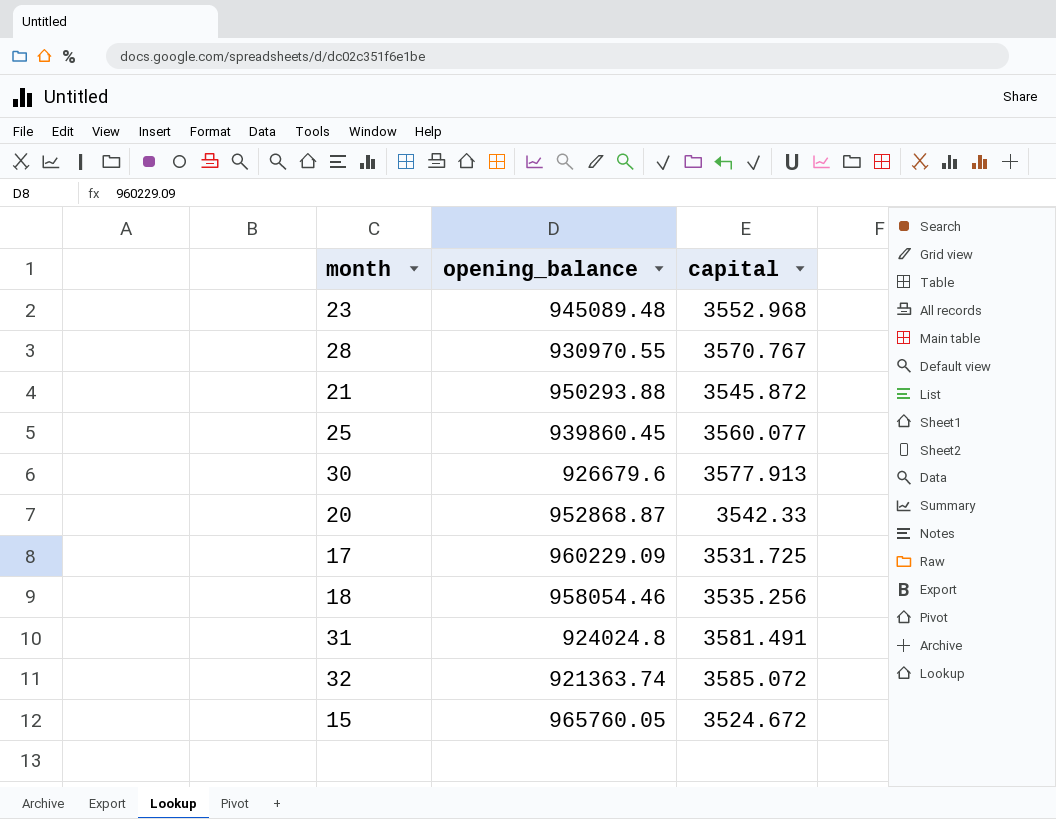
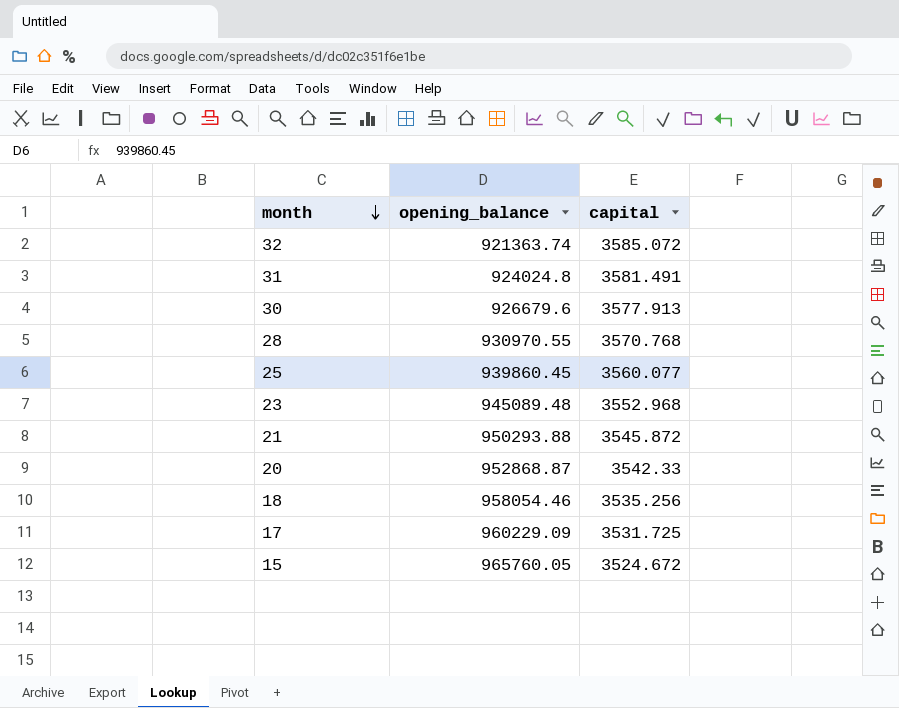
row order: none -> month descending
28 | capital: 3570.767 -> 3570.768

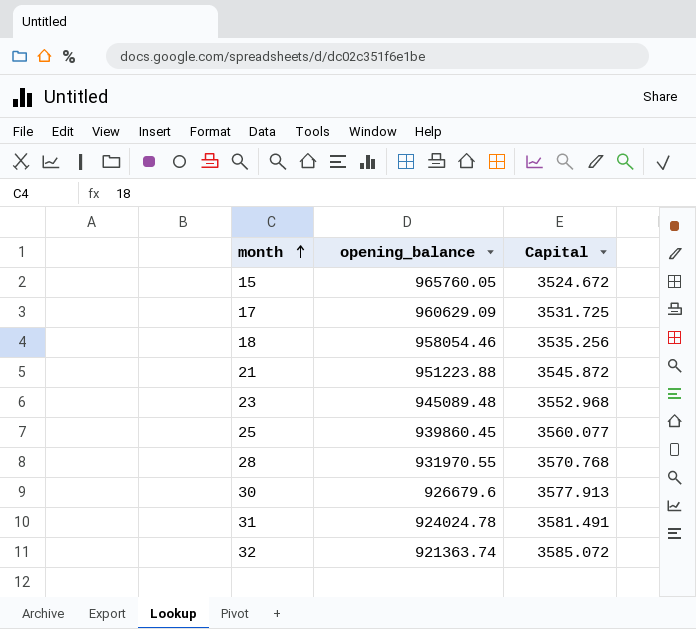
row order: month descending -> month ascending
column name: capital -> Capital
row 20: 952868.87 | 3542.33 -> none
17 | opening_balance: 960229.09 -> 960629.09
21 | opening_balance: 950293.88 -> 951223.88
28 | opening_balance: 930970.55 -> 931970.55
31 | opening_balance: 924024.8 -> 924024.78

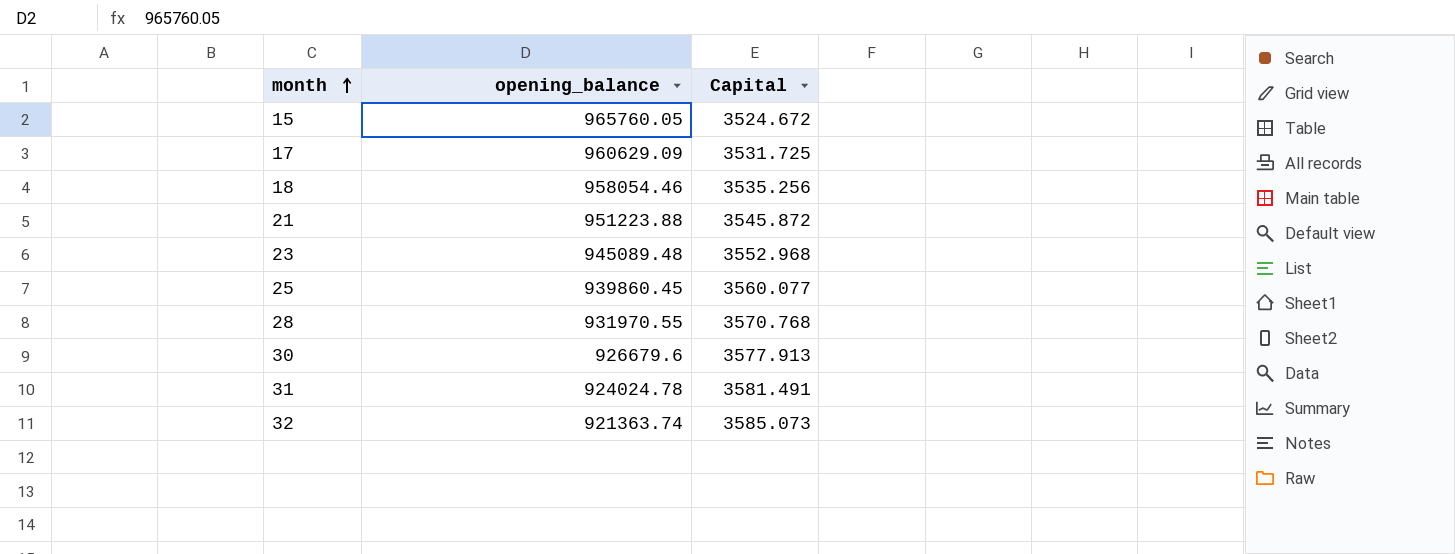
32 | Capital: 3585.072 -> 3585.073

